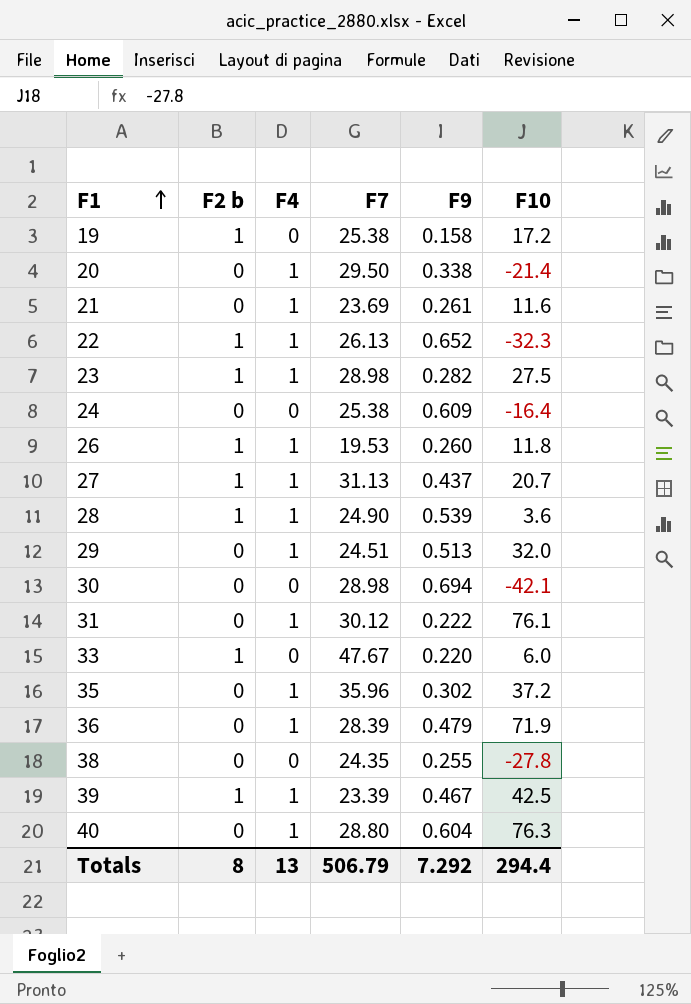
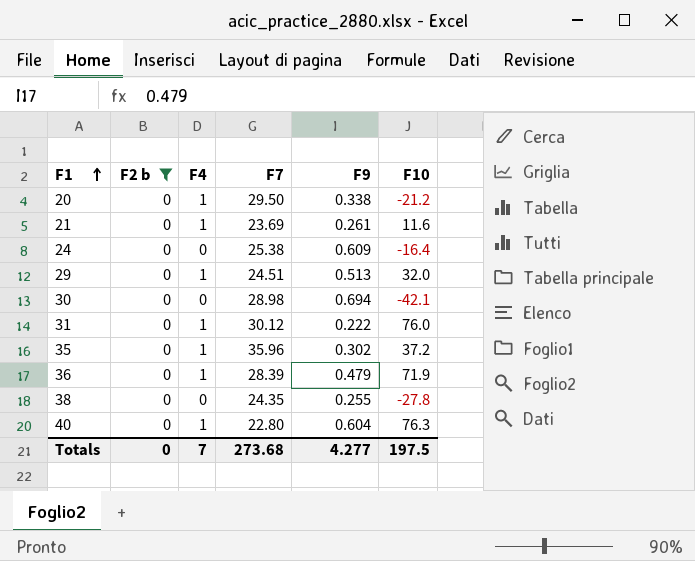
filter: none -> F2 b = 0
20 | F10: -21.4 -> -21.2
31 | F10: 76.1 -> 76.0
40 | F7: 28.80 -> 22.80
Totals | F2 b: 8 -> 0
Totals | F4: 13 -> 7
Totals | F7: 506.79 -> 273.68
Totals | F9: 7.292 -> 4.277
Totals | F10: 294.4 -> 197.5

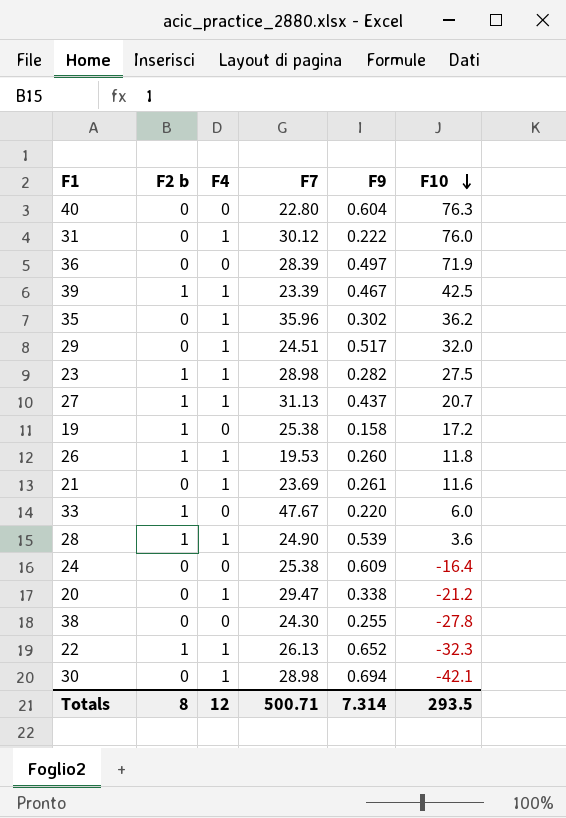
filter: F2 b = 0 -> none
row order: F1 ascending -> F10 descending
40 | F4: 1 -> 0
36 | F4: 1 -> 0
36 | F9: 0.479 -> 0.497
35 | F10: 37.2 -> 36.2
29 | F9: 0.513 -> 0.517
20 | F7: 29.50 -> 29.47
38 | F7: 24.35 -> 24.30
30 | F4: 0 -> 1
Totals | F2 b: 0 -> 8
Totals | F4: 7 -> 12
Totals | F7: 273.68 -> 500.71
Totals | F9: 4.277 -> 7.314
Totals | F10: 197.5 -> 293.5

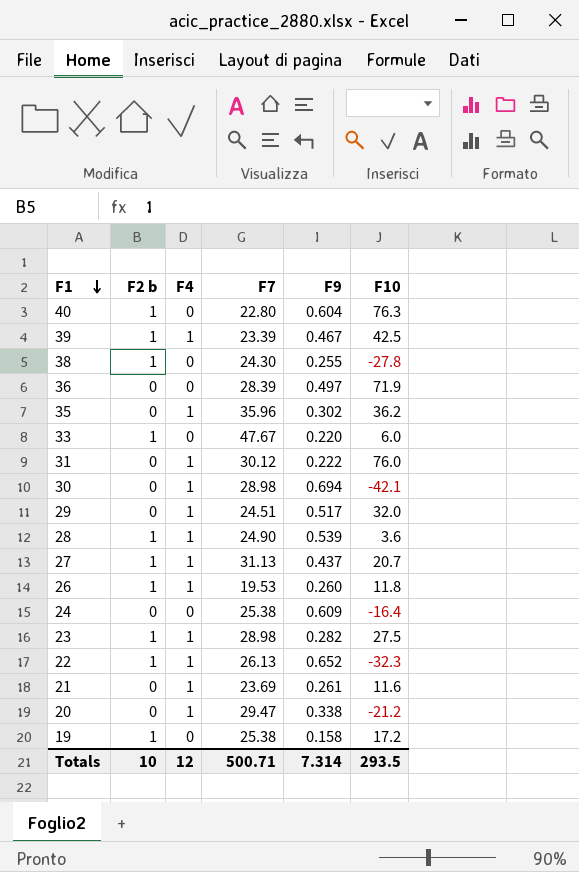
row order: F10 descending -> F1 descending
40 | F2 b: 0 -> 1
38 | F2 b: 0 -> 1
Totals | F2 b: 8 -> 10

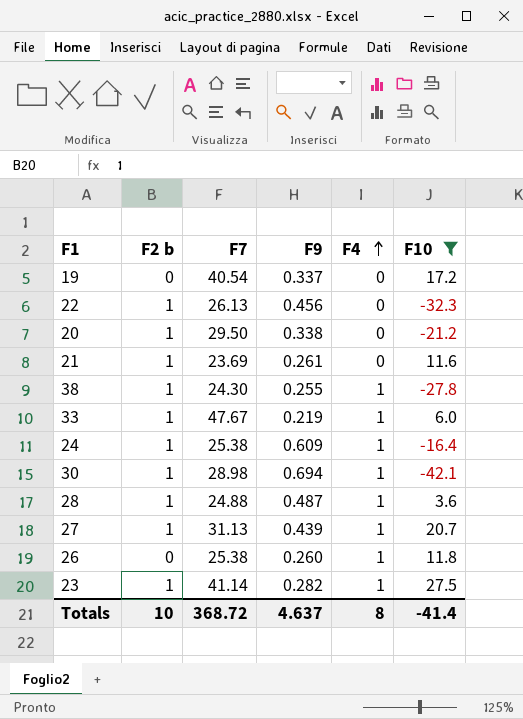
filter: none -> F10 <= 27.5
row order: F1 descending -> F4 ascending
column F4 | position: 3 -> 5
19 | F2 b: 1 -> 0
19 | F7: 25.38 -> 40.54
19 | F9: 0.158 -> 0.337
22 | F9: 0.652 -> 0.456
22 | F4: 1 -> 0
20 | F2 b: 0 -> 1
20 | F7: 29.47 -> 29.50
20 | F4: 1 -> 0
21 | F2 b: 0 -> 1
21 | F4: 1 -> 0
38 | F4: 0 -> 1
33 | F9: 0.220 -> 0.219
33 | F4: 0 -> 1
24 | F2 b: 0 -> 1
24 | F4: 0 -> 1
30 | F2 b: 0 -> 1
28 | F7: 24.90 -> 24.88
28 | F9: 0.539 -> 0.487
27 | F9: 0.437 -> 0.439
26 | F2 b: 1 -> 0
26 | F7: 19.53 -> 25.38
23 | F7: 28.98 -> 41.14
Totals | F7: 500.71 -> 368.72
Totals | F9: 7.314 -> 4.637
Totals | F4: 12 -> 8
Totals | F10: 293.5 -> -41.4

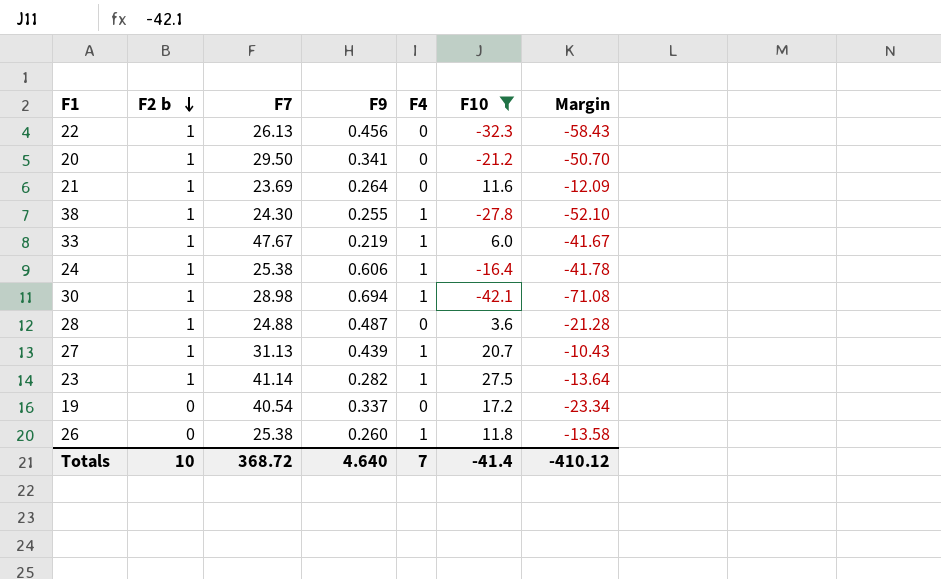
row order: F4 ascending -> F2 b descending
column Margin | formula: none -> [F10] - [F7]
20 | F9: 0.338 -> 0.341
21 | F9: 0.261 -> 0.264
24 | F9: 0.609 -> 0.606
28 | F4: 1 -> 0
Totals | F9: 4.637 -> 4.640
Totals | F4: 8 -> 7

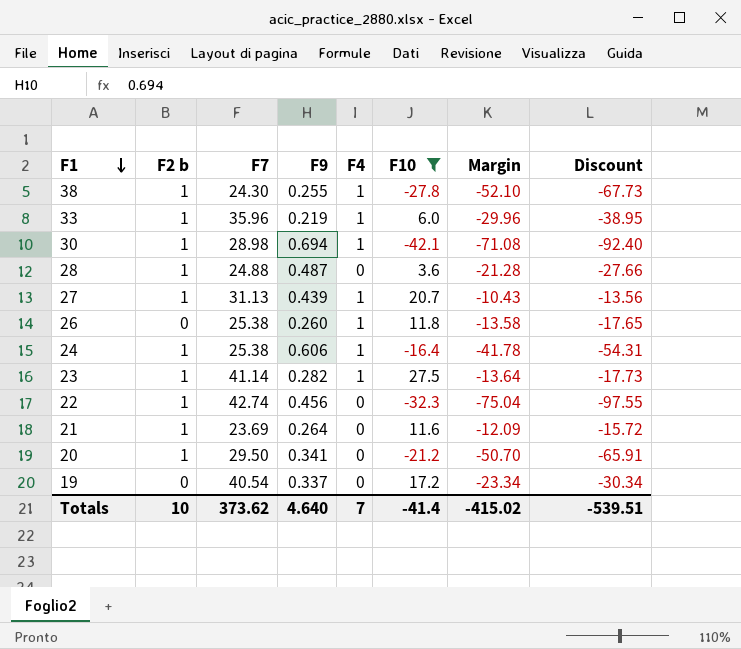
row order: F2 b descending -> F1 descending
column Discount | formula: none -> [Margin] * 1.3
33 | F7: 47.67 -> 35.96
33 | Margin: -41.67 -> -29.96
22 | F7: 26.13 -> 42.74
22 | Margin: -58.43 -> -75.04
Totals | F7: 368.72 -> 373.62
Totals | Margin: -410.12 -> -415.02

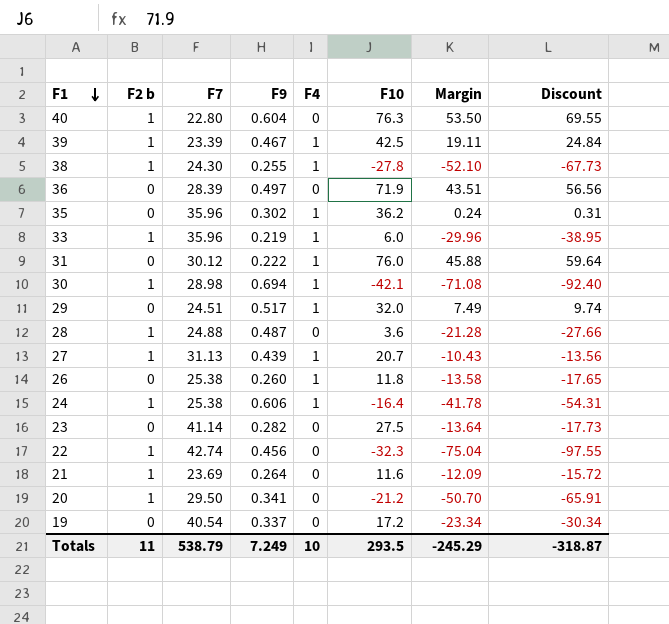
filter: F10 <= 27.5 -> none
23 | F2 b: 1 -> 0
23 | F4: 1 -> 0
Totals | F2 b: 10 -> 11
Totals | F7: 373.62 -> 538.79
Totals | F9: 4.640 -> 7.249
Totals | F4: 7 -> 10
Totals | F10: -41.4 -> 293.5
Totals | Margin: -415.02 -> -245.29
Totals | Discount: -539.51 -> -318.87

